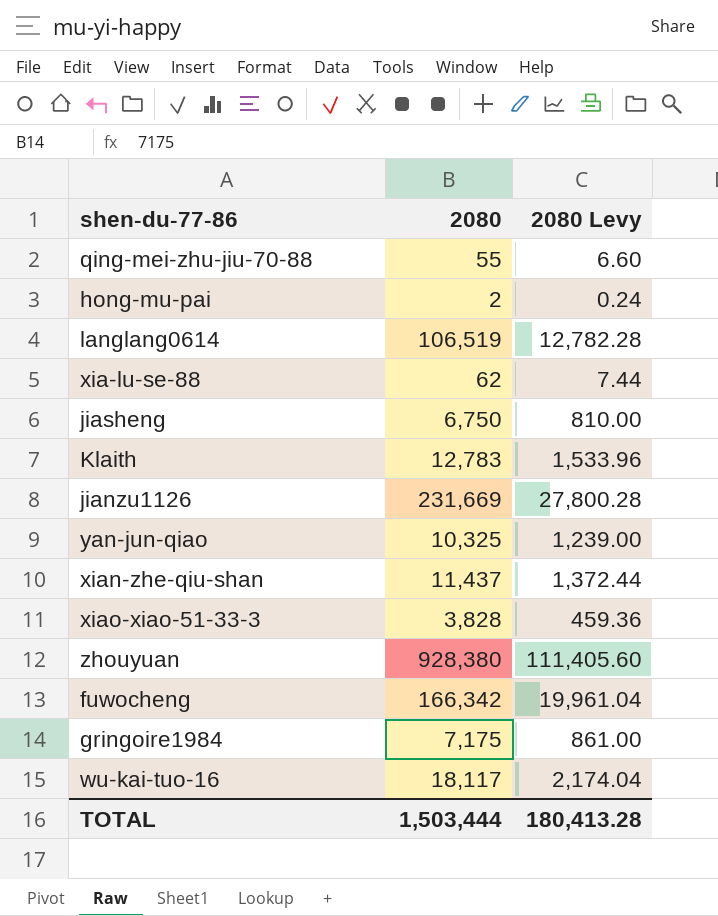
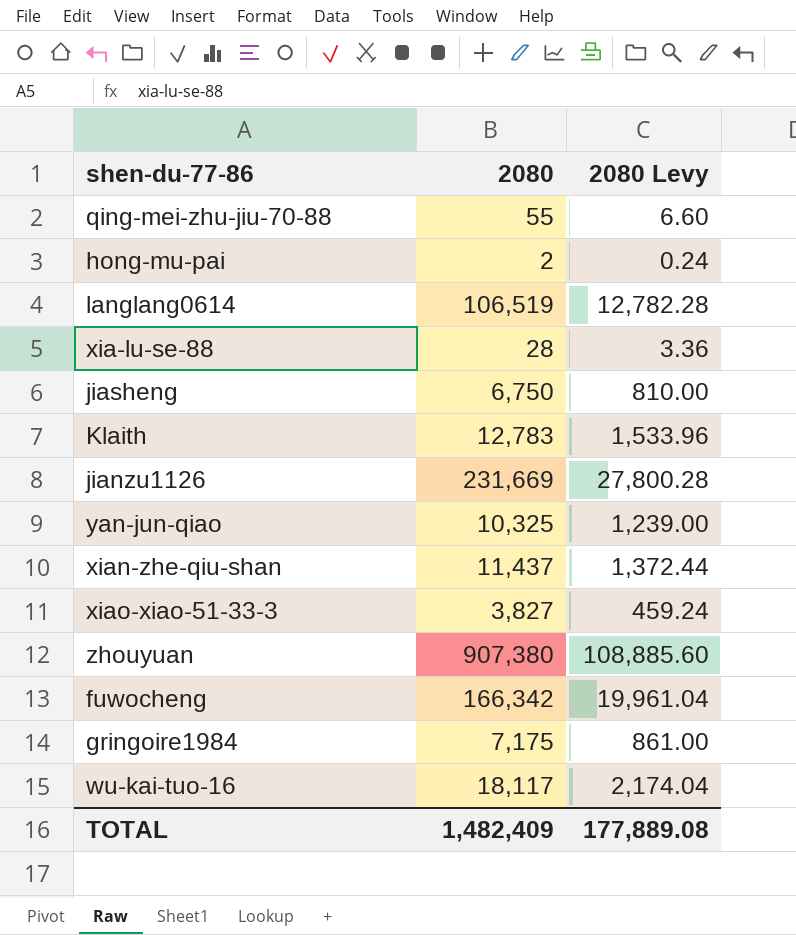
xia-lu-se-88 | 2080: 62 -> 28
xia-lu-se-88 | 2080 Levy: 7.44 -> 3.36
xiao-xiao-51-33-3 | 2080: 3,828 -> 3,827
xiao-xiao-51-33-3 | 2080 Levy: 459.36 -> 459.24
zhouyuan | 2080: 928,380 -> 907,380
zhouyuan | 2080 Levy: 111,405.60 -> 108,885.60
TOTAL | 2080: 1,503,444 -> 1,482,409
TOTAL | 2080 Levy: 180,413.28 -> 177,889.08

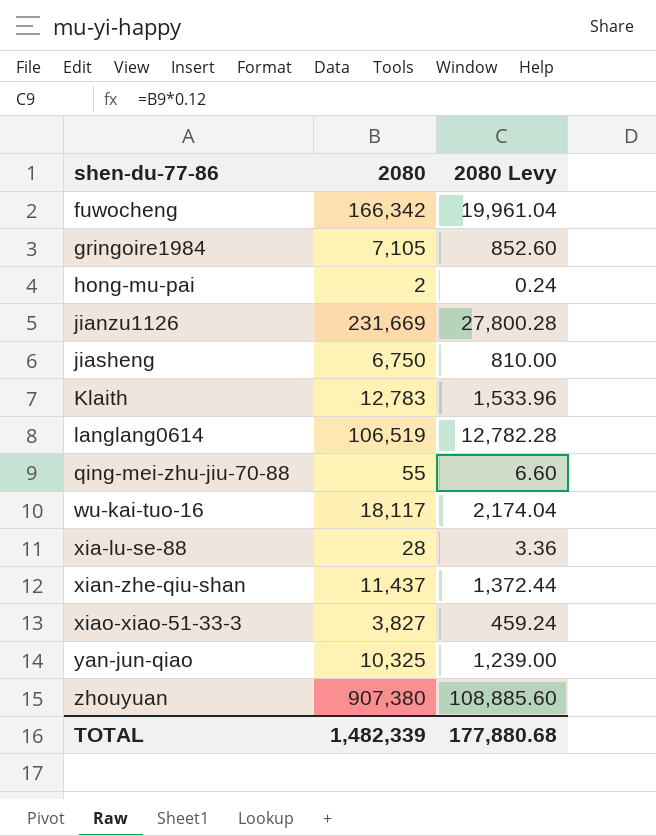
row order: none -> shen-du-77-86 ascending
gringoire1984 | 2080: 7,175 -> 7,105
gringoire1984 | 2080 Levy: 861.00 -> 852.60
TOTAL | 2080: 1,482,409 -> 1,482,339
TOTAL | 2080 Levy: 177,889.08 -> 177,880.68

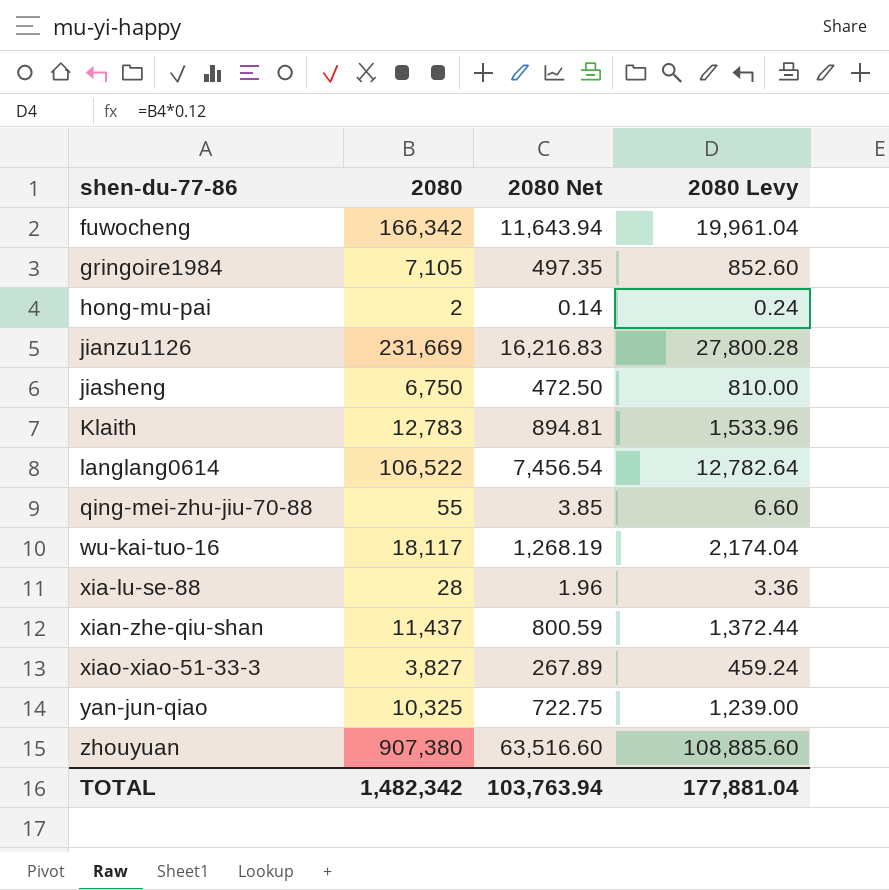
column 2080 Net | formula: none -> [2080] * 0.07
langlang0614 | 2080: 106,519 -> 106,522
langlang0614 | 2080 Levy: 12,782.28 -> 12,782.64
TOTAL | 2080: 1,482,339 -> 1,482,342
TOTAL | 2080 Levy: 177,880.68 -> 177,881.04

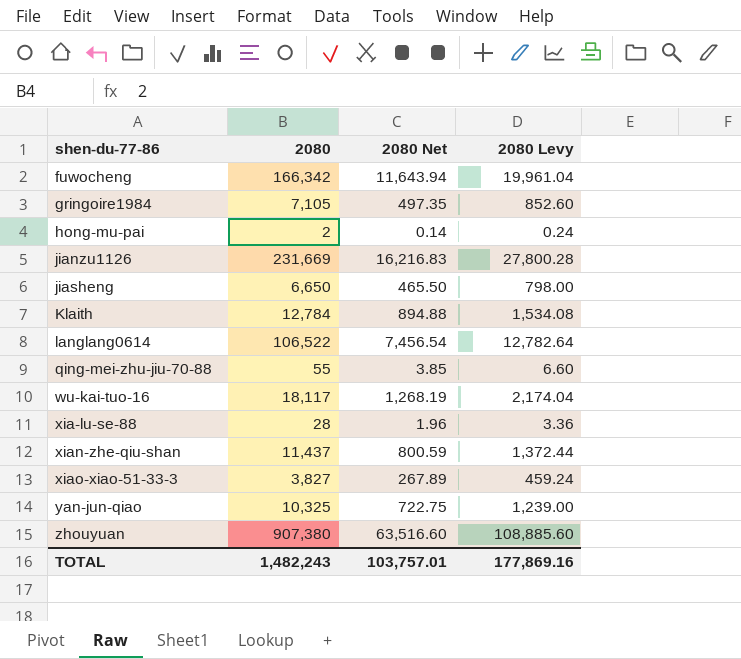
jiasheng | 2080: 6,750 -> 6,650
jiasheng | 2080 Net: 472.50 -> 465.50
jiasheng | 2080 Levy: 810.00 -> 798.00
Klaith | 2080: 12,783 -> 12,784
Klaith | 2080 Net: 894.81 -> 894.88
Klaith | 2080 Levy: 1,533.96 -> 1,534.08
TOTAL | 2080: 1,482,342 -> 1,482,243
TOTAL | 2080 Net: 103,763.94 -> 103,757.01
TOTAL | 2080 Levy: 177,881.04 -> 177,869.16

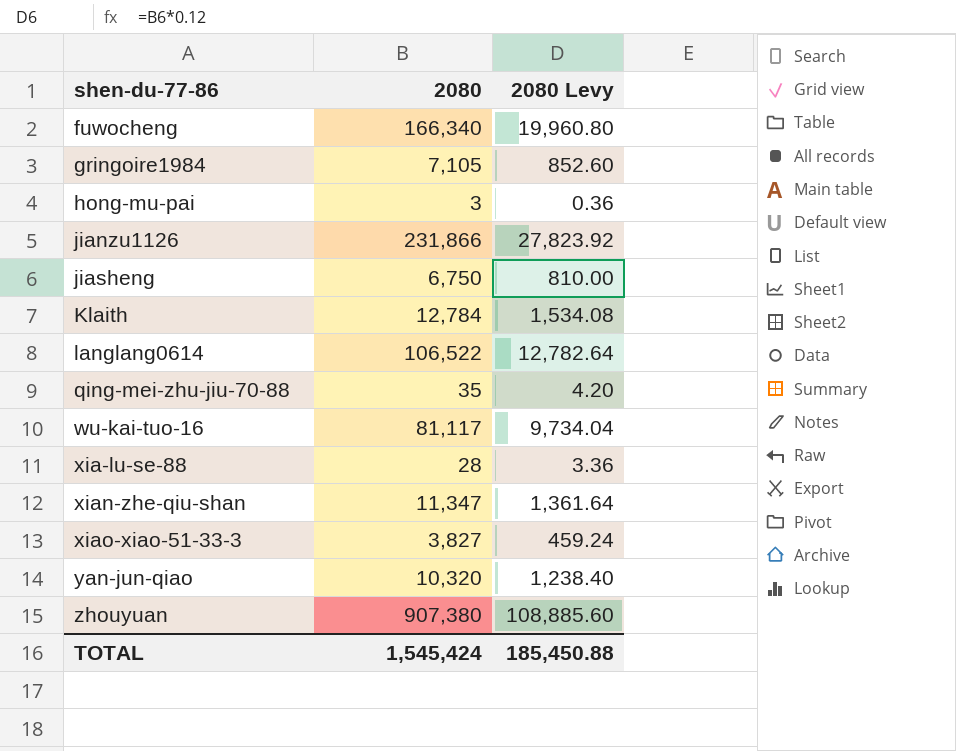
column 2080 Net | formula: [2080] * 0.07 -> none
fuwocheng | 2080: 166,342 -> 166,340
fuwocheng | 2080 Levy: 19,961.04 -> 19,960.80
hong-mu-pai | 2080: 2 -> 3
hong-mu-pai | 2080 Levy: 0.24 -> 0.36
jianzu1126 | 2080: 231,669 -> 231,866
jianzu1126 | 2080 Levy: 27,800.28 -> 27,823.92
jiasheng | 2080: 6,650 -> 6,750
jiasheng | 2080 Levy: 798.00 -> 810.00
qing-mei-zhu-jiu-70-88 | 2080: 55 -> 35
qing-mei-zhu-jiu-70-88 | 2080 Levy: 6.60 -> 4.20
wu-kai-tuo-16 | 2080: 18,117 -> 81,117
wu-kai-tuo-16 | 2080 Levy: 2,174.04 -> 9,734.04
xian-zhe-qiu-shan | 2080: 11,437 -> 11,347
xian-zhe-qiu-shan | 2080 Levy: 1,372.44 -> 1,361.64
yan-jun-qiao | 2080: 10,325 -> 10,320
yan-jun-qiao | 2080 Levy: 1,239.00 -> 1,238.40
TOTAL | 2080: 1,482,243 -> 1,545,424
TOTAL | 2080 Levy: 177,869.16 -> 185,450.88

